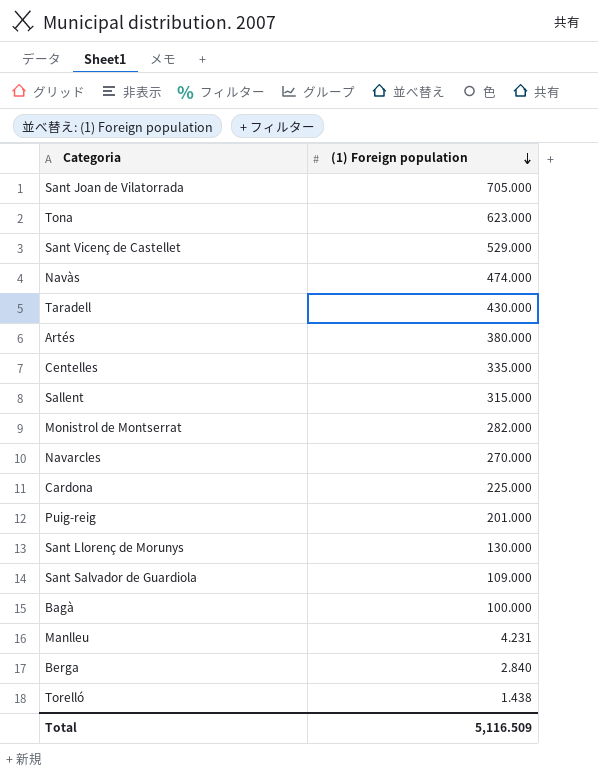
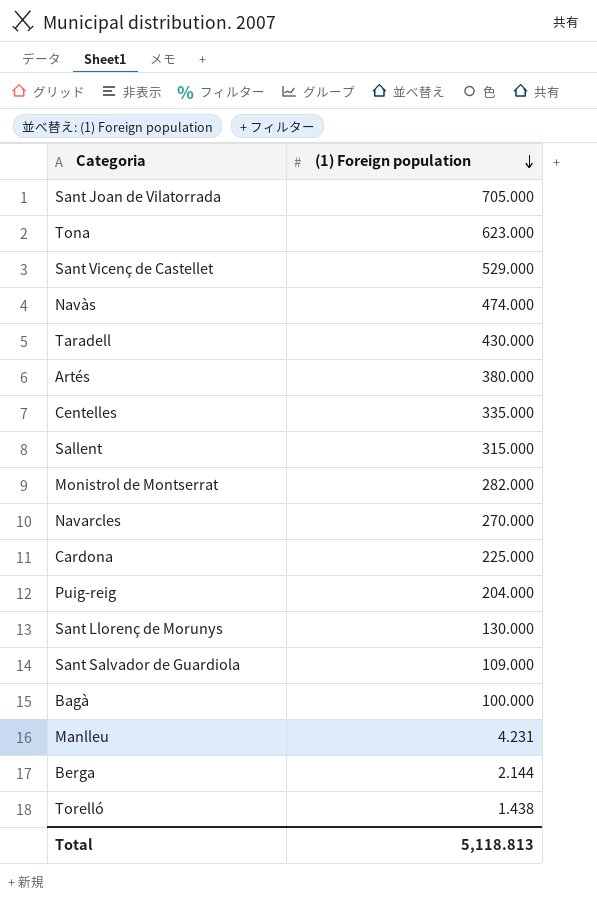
Puig-reig | (1) Foreign population: 201.000 -> 204.000
Berga | (1) Foreign population: 2.840 -> 2.144
Total | (1) Foreign population: 5,116.509 -> 5,118.813

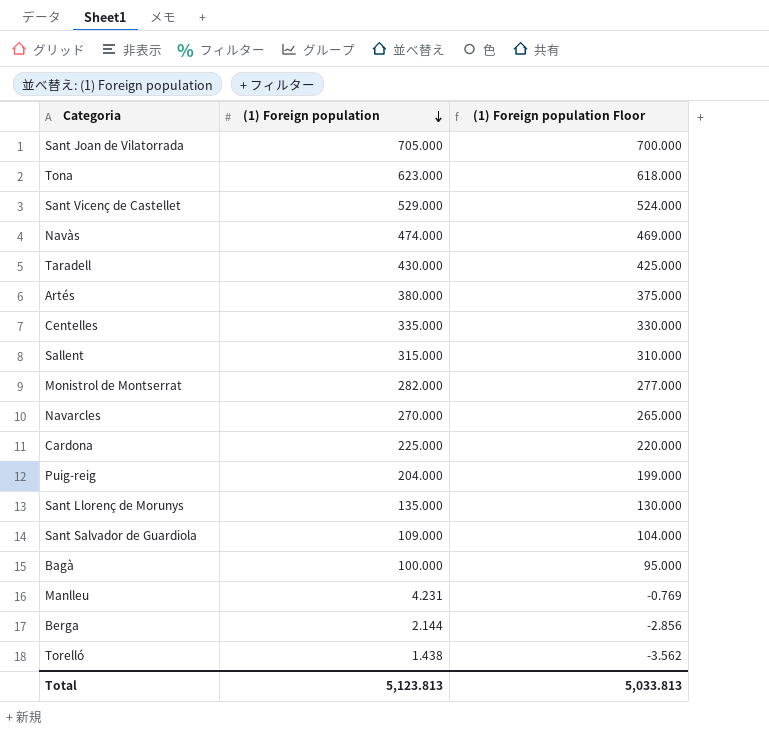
column (1) Foreign population Floor | formula: none -> [(1) Foreign population] - 5
Sant Llorenç de Morunys | (1) Foreign population: 130.000 -> 135.000
Total | (1) Foreign population: 5,118.813 -> 5,123.813

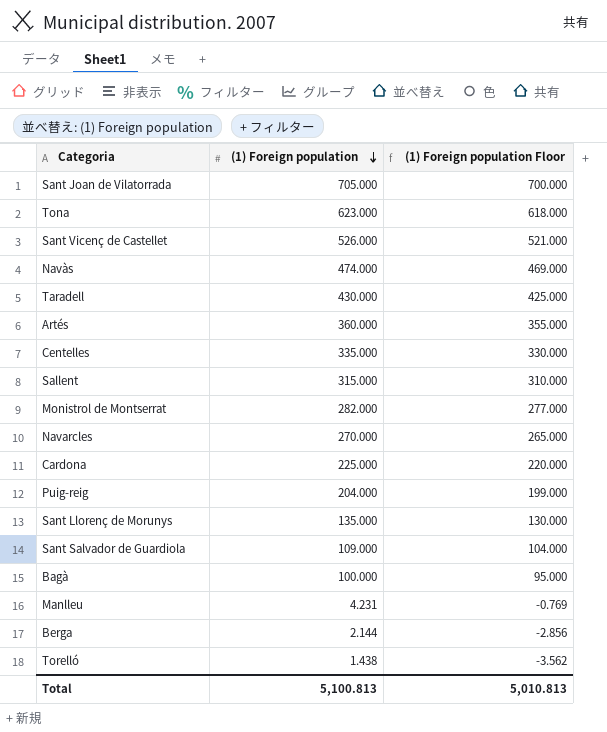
Sant Vicenç de Castellet | (1) Foreign population: 529.000 -> 526.000
Sant Vicenç de Castellet | (1) Foreign population Floor: 524.000 -> 521.000
Artés | (1) Foreign population: 380.000 -> 360.000
Artés | (1) Foreign population Floor: 375.000 -> 355.000
Total | (1) Foreign population: 5,123.813 -> 5,100.813
Total | (1) Foreign population Floor: 5,033.813 -> 5,010.813

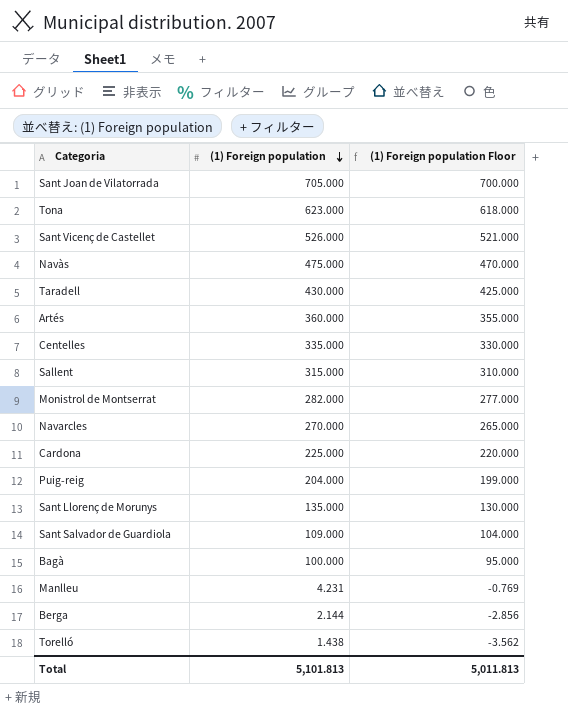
Navàs | (1) Foreign population: 474.000 -> 475.000
Navàs | (1) Foreign population Floor: 469.000 -> 470.000
Total | (1) Foreign population: 5,100.813 -> 5,101.813
Total | (1) Foreign population Floor: 5,010.813 -> 5,011.813

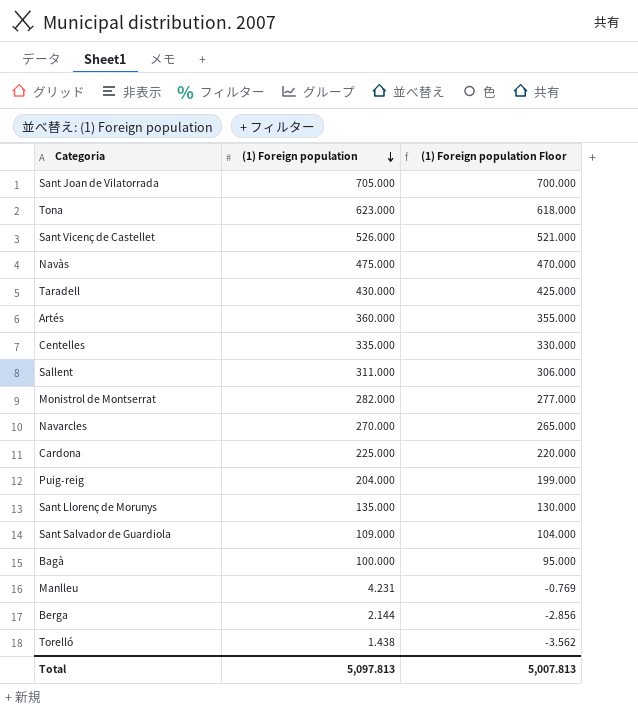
Sallent | (1) Foreign population: 315.000 -> 311.000
Sallent | (1) Foreign population Floor: 310.000 -> 306.000
Total | (1) Foreign population: 5,101.813 -> 5,097.813
Total | (1) Foreign population Floor: 5,011.813 -> 5,007.813

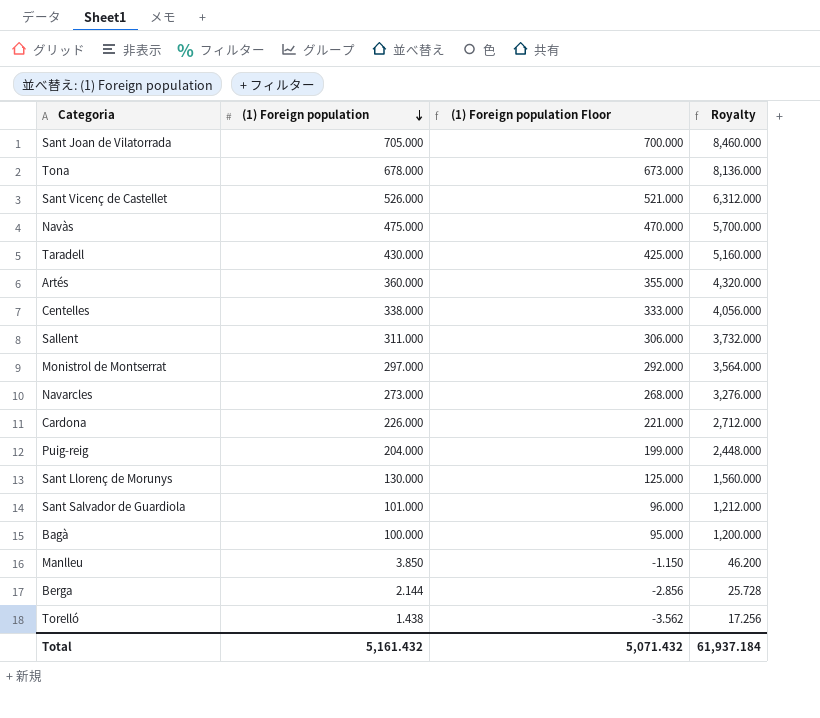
column Royalty | formula: none -> [(1) Foreign population] * 12
Tona | (1) Foreign population: 623.000 -> 678.000
Tona | (1) Foreign population Floor: 618.000 -> 673.000
Centelles | (1) Foreign population: 335.000 -> 338.000
Centelles | (1) Foreign population Floor: 330.000 -> 333.000
Monistrol de Montserrat | (1) Foreign population: 282.000 -> 297.000
Monistrol de Montserrat | (1) Foreign population Floor: 277.000 -> 292.000
Navarcles | (1) Foreign population: 270.000 -> 273.000
Navarcles | (1) Foreign population Floor: 265.000 -> 268.000
Cardona | (1) Foreign population: 225.000 -> 226.000
Cardona | (1) Foreign population Floor: 220.000 -> 221.000
Sant Llorenç de Morunys | (1) Foreign population: 135.000 -> 130.000
Sant Llorenç de Morunys | (1) Foreign population Floor: 130.000 -> 125.000
Sant Salvador de Guardiola | (1) Foreign population: 109.000 -> 101.000
Sant Salvador de Guardiola | (1) Foreign population Floor: 104.000 -> 96.000
Manlleu | (1) Foreign population: 4.231 -> 3.850
Manlleu | (1) Foreign population Floor: -0.769 -> -1.150
Total | (1) Foreign population: 5,097.813 -> 5,161.432
Total | (1) Foreign population Floor: 5,007.813 -> 5,071.432

